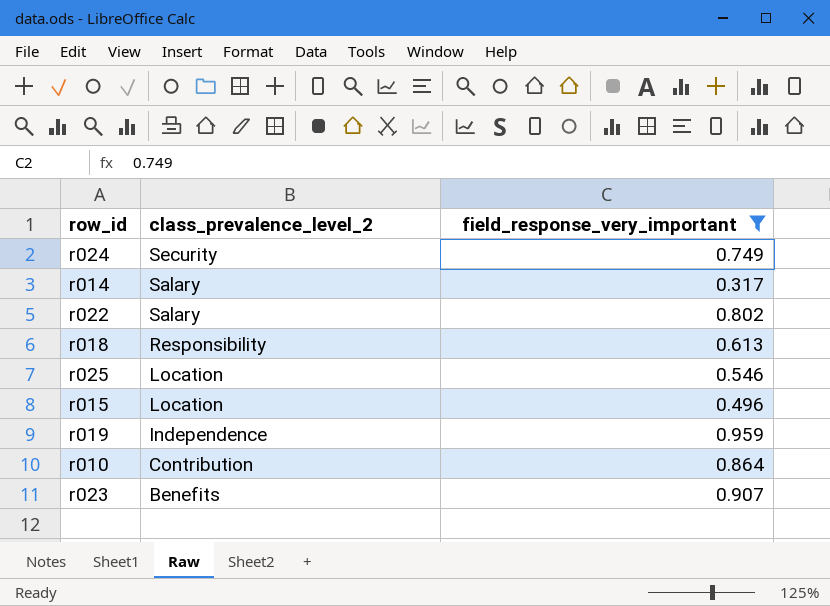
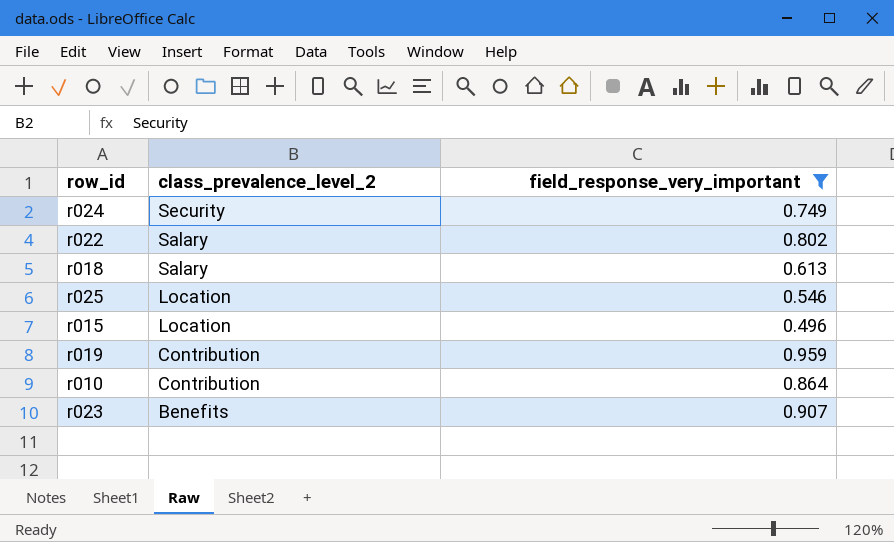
row r014: Salary | 0.317 -> none
r018 | class_prevalence_level_2: Responsibility -> Salary
r019 | class_prevalence_level_2: Independence -> Contribution

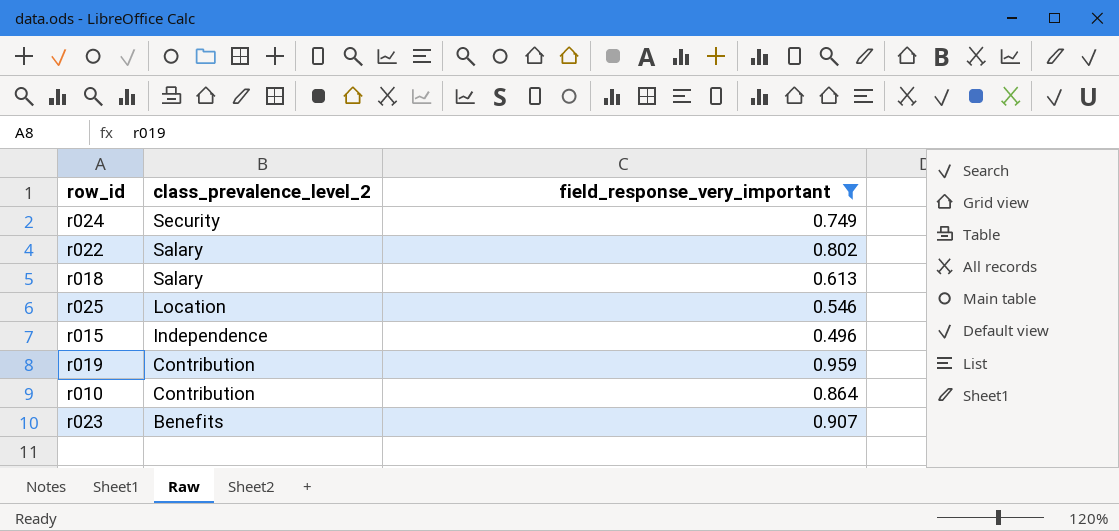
r015 | class_prevalence_level_2: Location -> Independence

